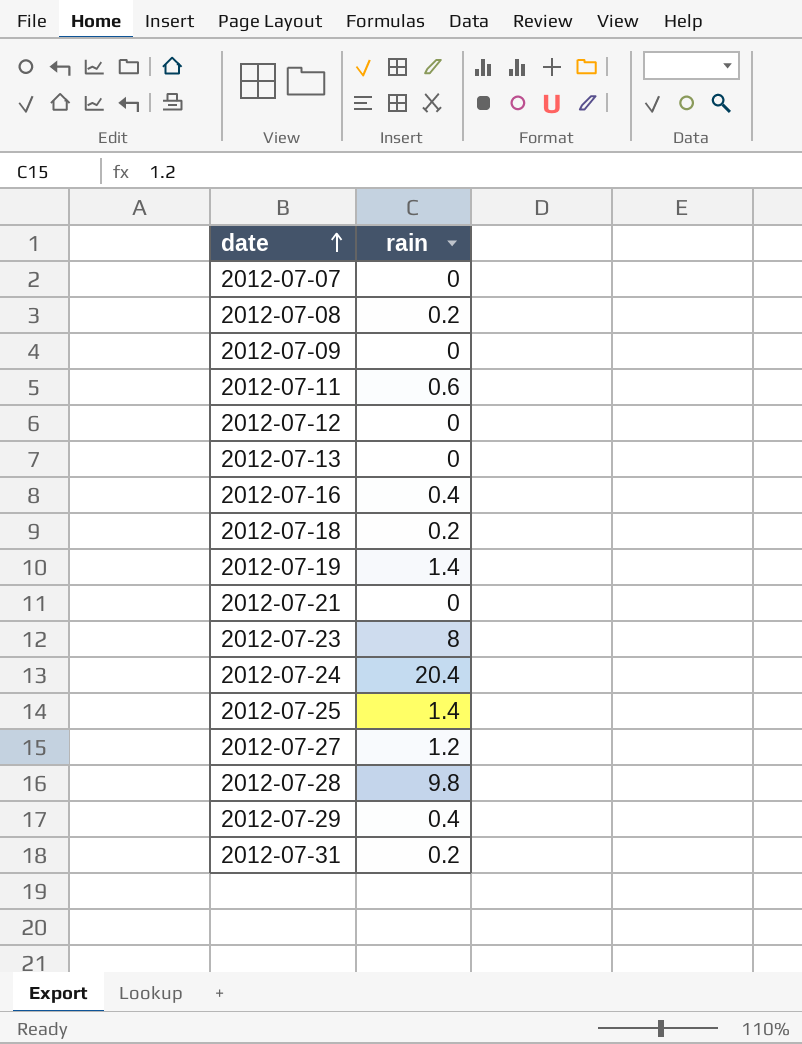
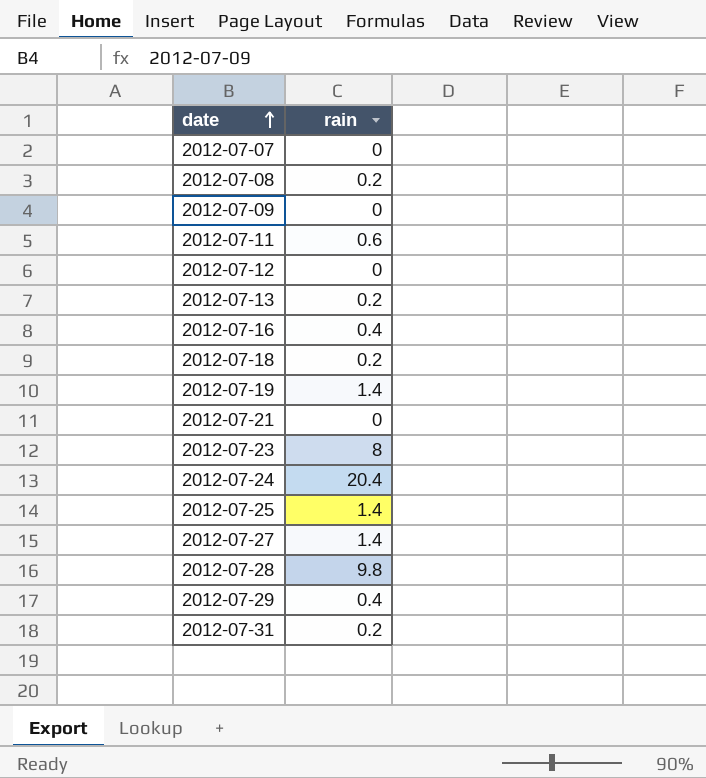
2012-07-13 | rain: 0 -> 0.2
2012-07-27 | rain: 1.2 -> 1.4

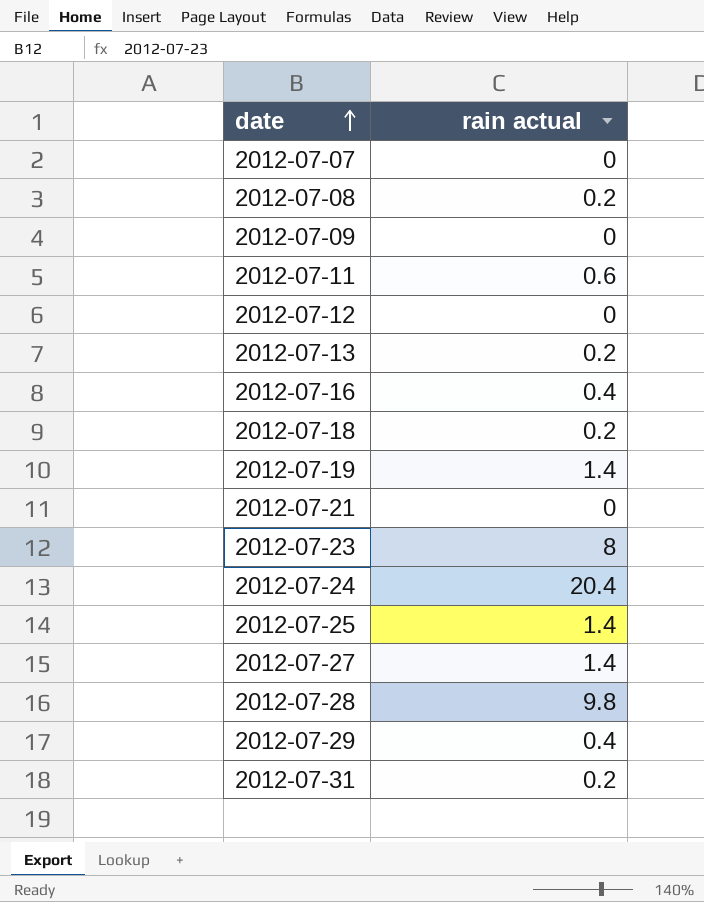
column name: rain -> rain actual

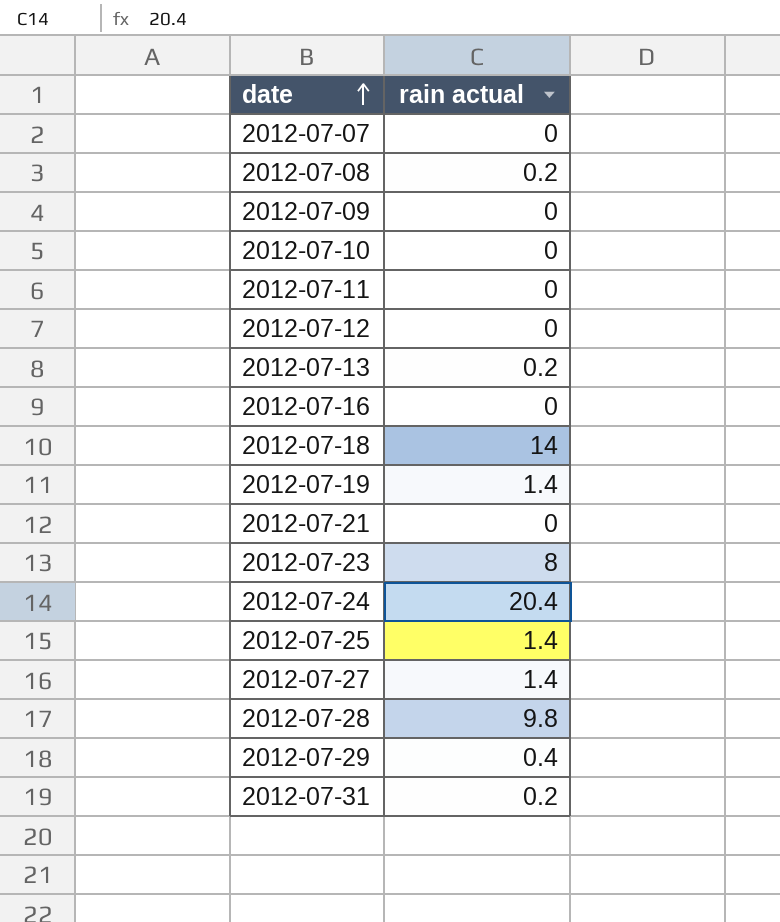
row 2012-07-10: none -> 0
2012-07-11 | rain actual: 0.6 -> 0
2012-07-16 | rain actual: 0.4 -> 0
2012-07-18 | rain actual: 0.2 -> 14

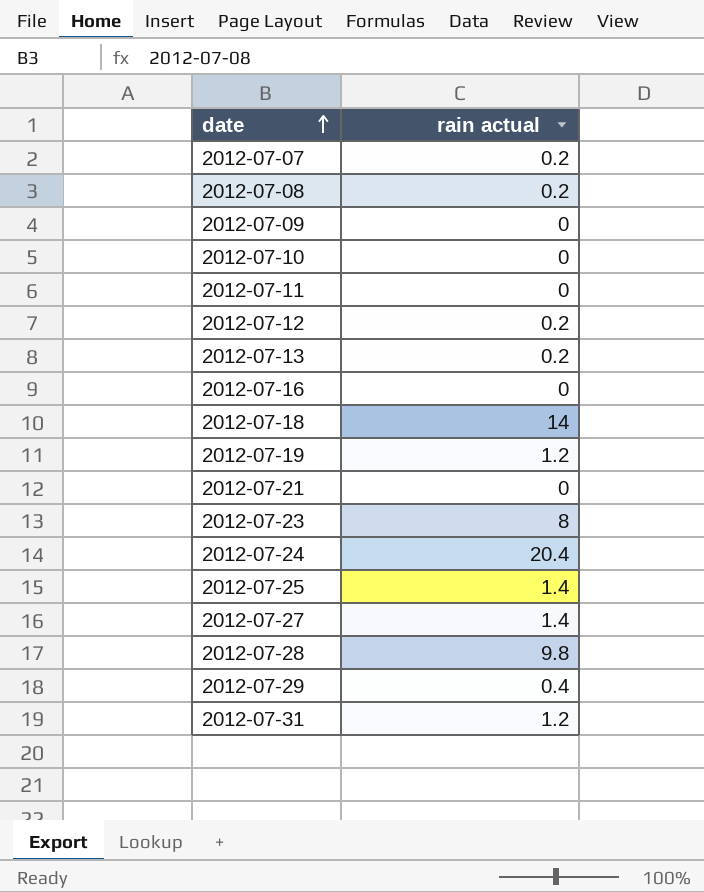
2012-07-07 | rain actual: 0 -> 0.2
2012-07-12 | rain actual: 0 -> 0.2
2012-07-19 | rain actual: 1.4 -> 1.2
2012-07-31 | rain actual: 0.2 -> 1.2

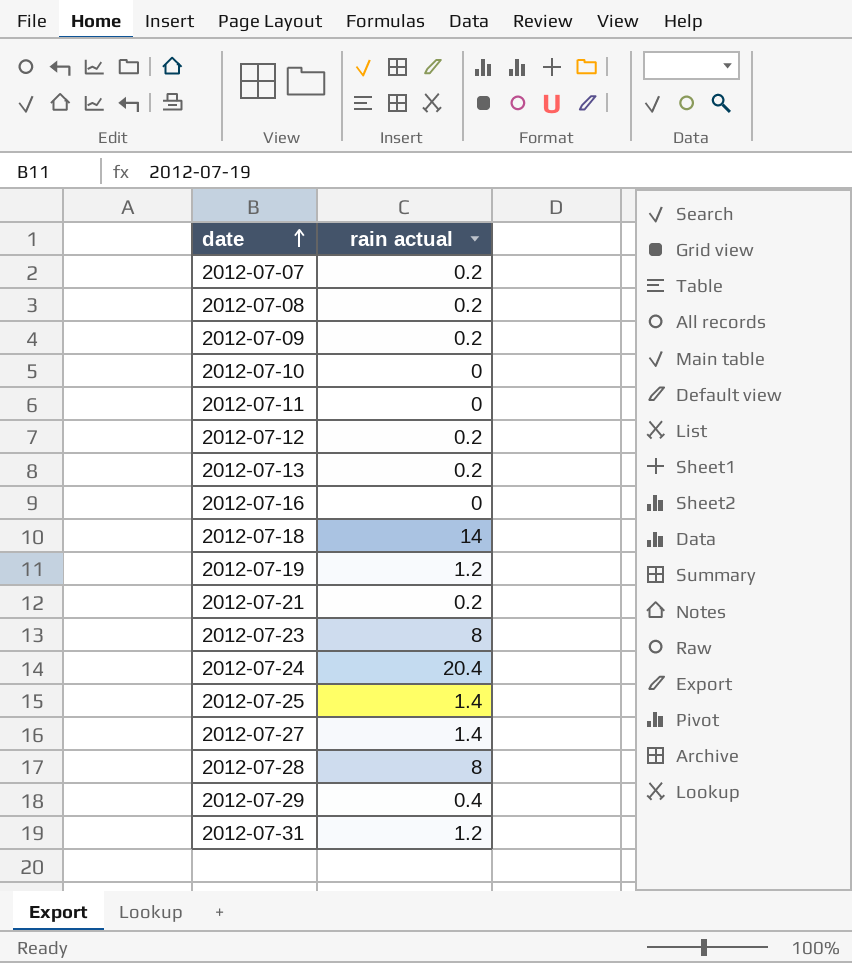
2012-07-09 | rain actual: 0 -> 0.2
2012-07-21 | rain actual: 0 -> 0.2
2012-07-28 | rain actual: 9.8 -> 8

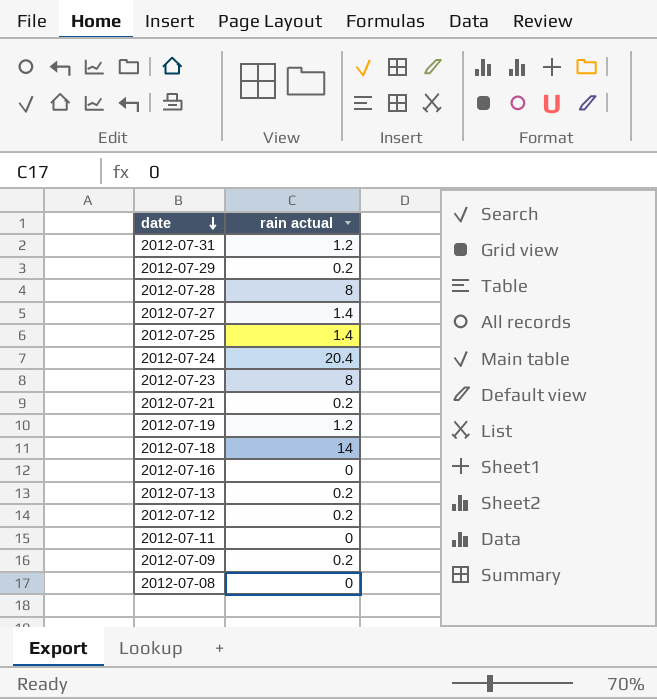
row order: date ascending -> date descending
row 2012-07-07: 0.2 -> none
row 2012-07-10: 0 -> none
2012-07-29 | rain actual: 0.4 -> 0.2
2012-07-08 | rain actual: 0.2 -> 0

